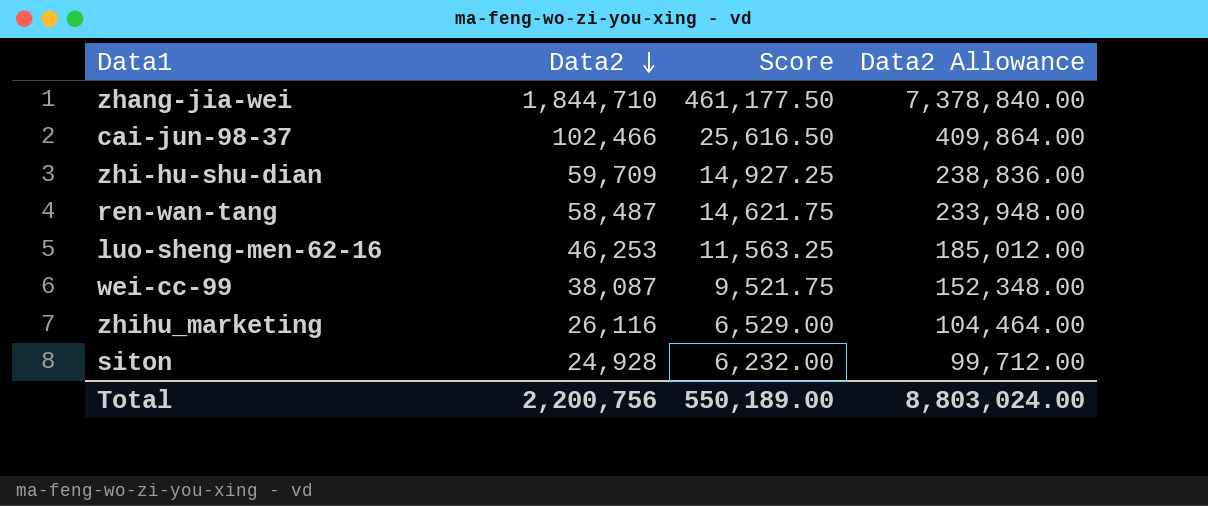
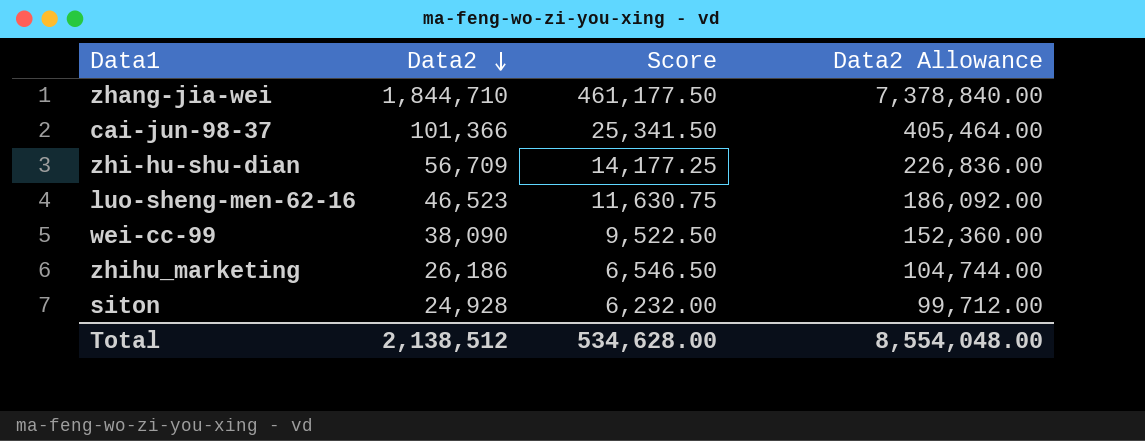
row ren-wan-tang: 58,487 | 14,621.75 | 233,948.00 -> none
cai-jun-98-37 | Data2: 102,466 -> 101,366
cai-jun-98-37 | Score: 25,616.50 -> 25,341.50
cai-jun-98-37 | Data2 Allowance: 409,864.00 -> 405,464.00
zhi-hu-shu-dian | Data2: 59,709 -> 56,709
zhi-hu-shu-dian | Score: 14,927.25 -> 14,177.25
zhi-hu-shu-dian | Data2 Allowance: 238,836.00 -> 226,836.00
luo-sheng-men-62-16 | Data2: 46,253 -> 46,523
luo-sheng-men-62-16 | Score: 11,563.25 -> 11,630.75
luo-sheng-men-62-16 | Data2 Allowance: 185,012.00 -> 186,092.00
wei-cc-99 | Data2: 38,087 -> 38,090
wei-cc-99 | Score: 9,521.75 -> 9,522.50
wei-cc-99 | Data2 Allowance: 152,348.00 -> 152,360.00
zhihu_marketing | Data2: 26,116 -> 26,186
zhihu_marketing | Score: 6,529.00 -> 6,546.50
zhihu_marketing | Data2 Allowance: 104,464.00 -> 104,744.00
Total | Data2: 2,200,756 -> 2,138,512
Total | Score: 550,189.00 -> 534,628.00
Total | Data2 Allowance: 8,803,024.00 -> 8,554,048.00

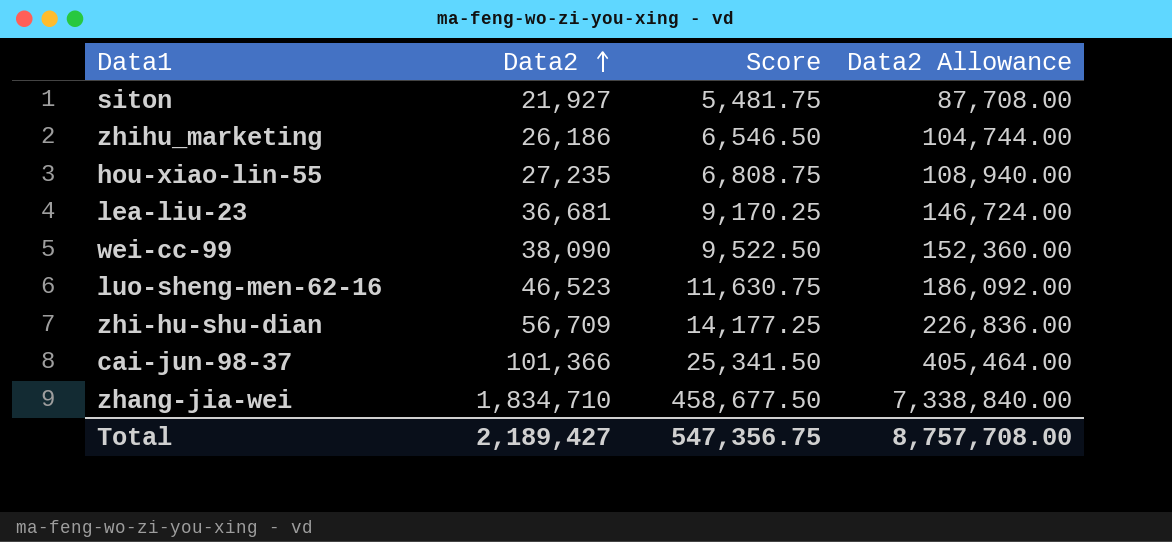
row order: Data2 descending -> Data2 ascending
siton | Data2: 24,928 -> 21,927
siton | Score: 6,232.00 -> 5,481.75
siton | Data2 Allowance: 99,712.00 -> 87,708.00
row hou-xiao-lin-55: none -> 27,235 | 6,808.75 | 108,940.00
row lea-liu-23: none -> 36,681 | 9,170.25 | 146,724.00
zhang-jia-wei | Data2: 1,844,710 -> 1,834,710
zhang-jia-wei | Score: 461,177.50 -> 458,677.50
zhang-jia-wei | Data2 Allowance: 7,378,840.00 -> 7,338,840.00
Total | Data2: 2,138,512 -> 2,189,427
Total | Score: 534,628.00 -> 547,356.75
Total | Data2 Allowance: 8,554,048.00 -> 8,757,708.00

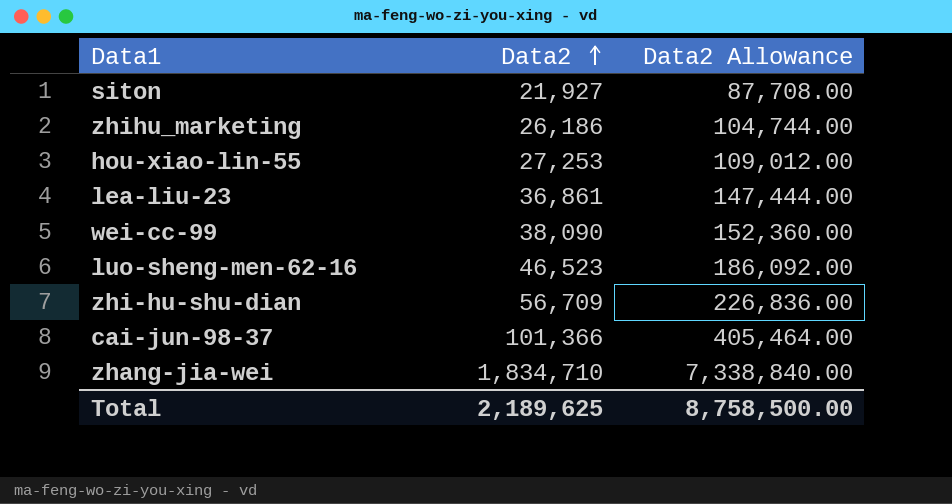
column Score | formula: [Data2] * 0.25 -> none
hou-xiao-lin-55 | Data2: 27,235 -> 27,253
hou-xiao-lin-55 | Data2 Allowance: 108,940.00 -> 109,012.00
lea-liu-23 | Data2: 36,681 -> 36,861
lea-liu-23 | Data2 Allowance: 146,724.00 -> 147,444.00
Total | Data2: 2,189,427 -> 2,189,625
Total | Data2 Allowance: 8,757,708.00 -> 8,758,500.00

